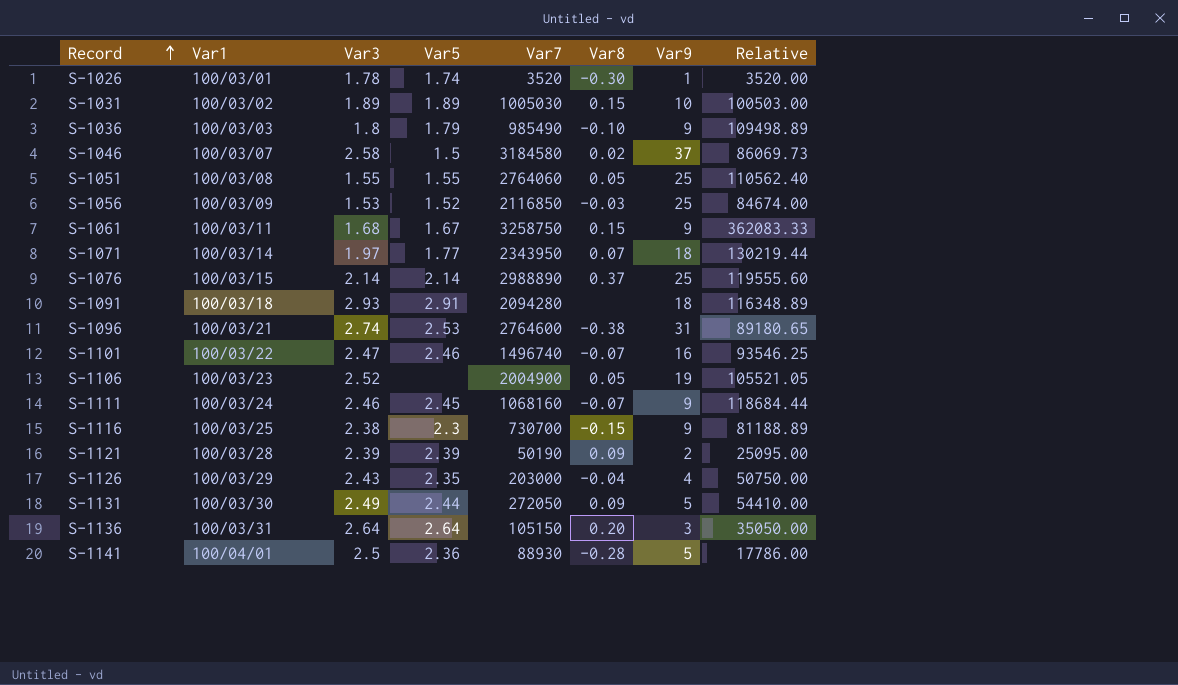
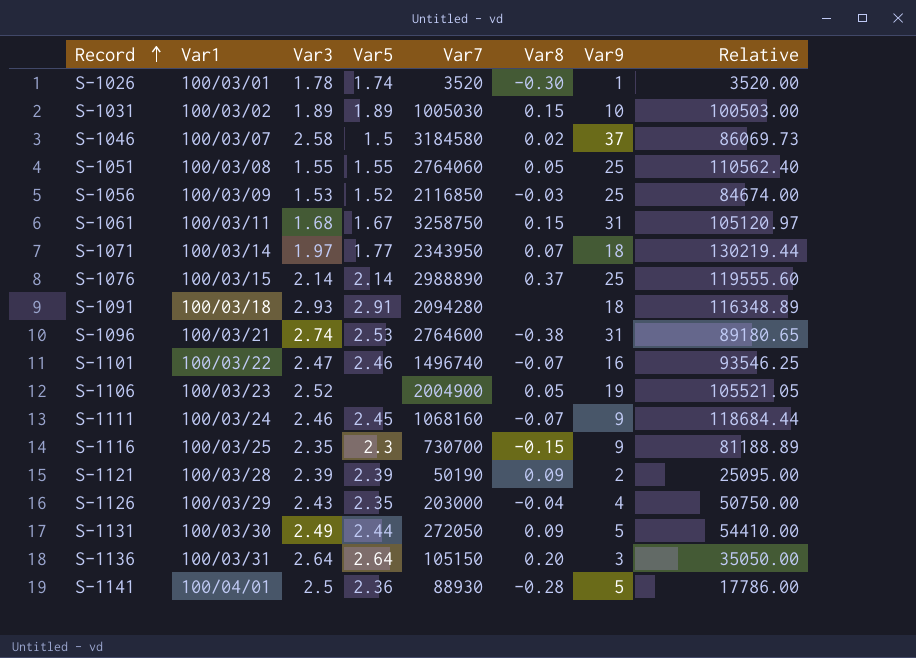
row S-1036: 100/03/03 | 1.8 | 1.79 | 985490 | -0.10 | 9 | 109498.89 -> none
S-1061 | Var9: 9 -> 31
S-1061 | Relative: 362083.33 -> 105120.97
S-1116 | Var3: 2.38 -> 2.35

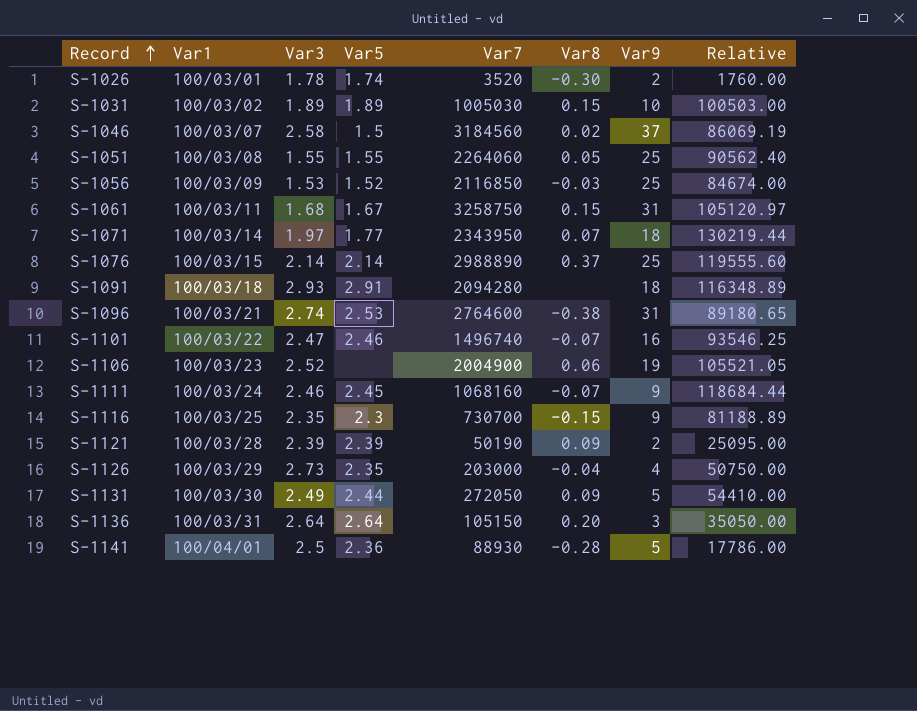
S-1026 | Var9: 1 -> 2
S-1026 | Relative: 3520.00 -> 1760.00
S-1046 | Var7: 3184580 -> 3184560
S-1046 | Relative: 86069.73 -> 86069.19
S-1051 | Var7: 2764060 -> 2264060
S-1051 | Relative: 110562.40 -> 90562.40
S-1106 | Var8: 0.05 -> 0.06
S-1126 | Var3: 2.43 -> 2.73

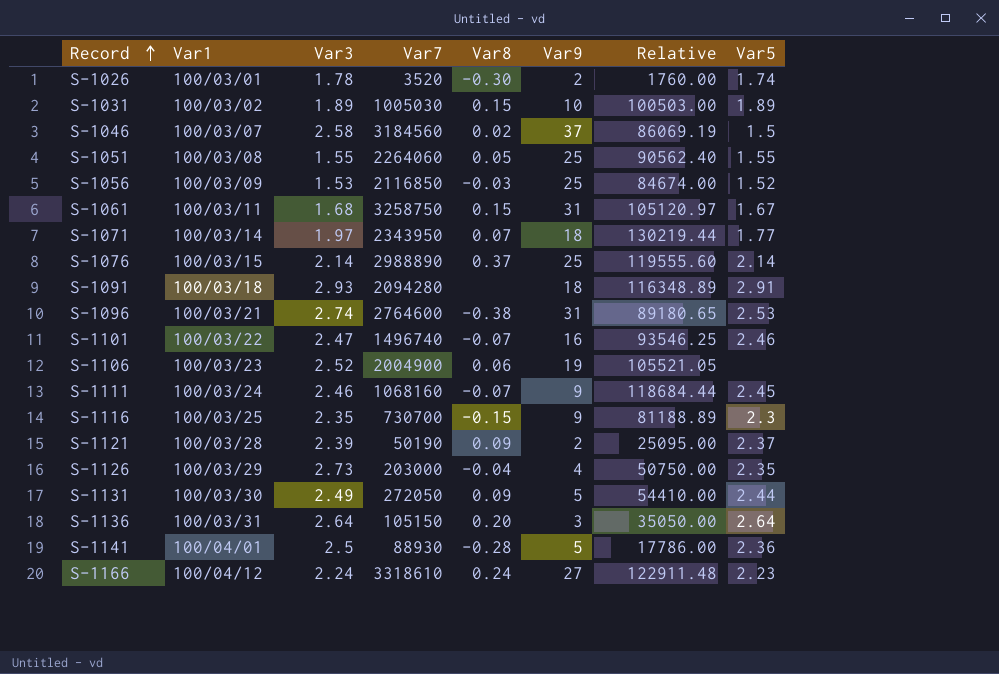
column Var5 | position: 4 -> 8
S-1121 | Var5: 2.39 -> 2.37
row S-1166: none -> 100/04/12 | 2.24 | 3318610 | 0.24 | 27 | 122911.48 | 2.23

